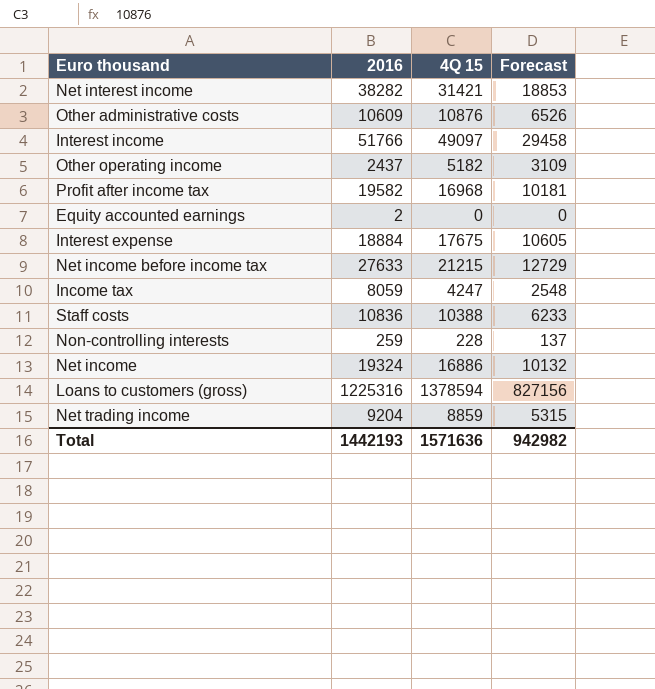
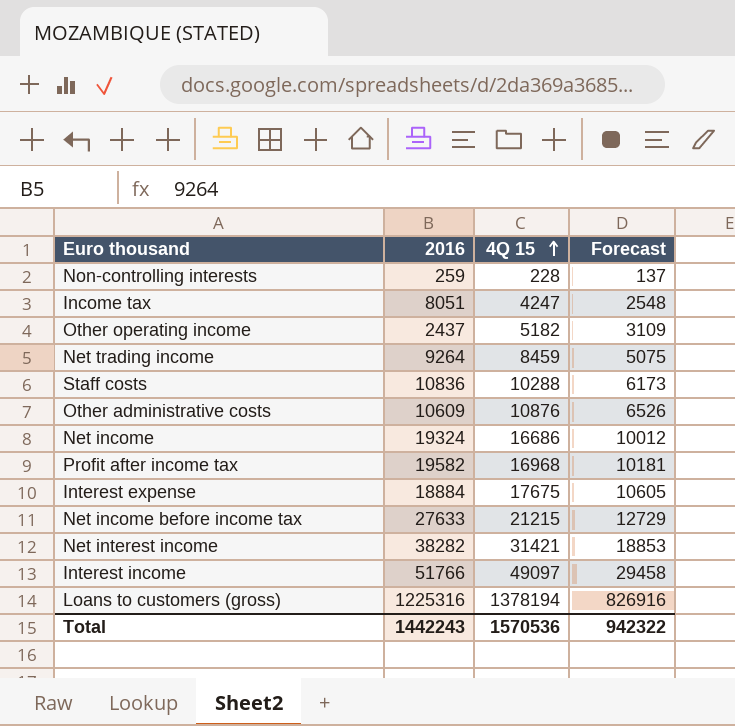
row order: none -> 4Q 15 ascending
row Equity accounted earnings: 2 | 0 | 0 -> none
Income tax | 2016: 8059 -> 8051
Net trading income | 2016: 9204 -> 9264
Net trading income | 4Q 15: 8859 -> 8459
Net trading income | Forecast: 5315 -> 5075
Staff costs | 4Q 15: 10388 -> 10288
Staff costs | Forecast: 6233 -> 6173
Net income | 4Q 15: 16886 -> 16686
Net income | Forecast: 10132 -> 10012
Loans to customers (gross) | 4Q 15: 1378594 -> 1378194
Loans to customers (gross) | Forecast: 827156 -> 826916
Total | 2016: 1442193 -> 1442243
Total | 4Q 15: 1571636 -> 1570536
Total | Forecast: 942982 -> 942322

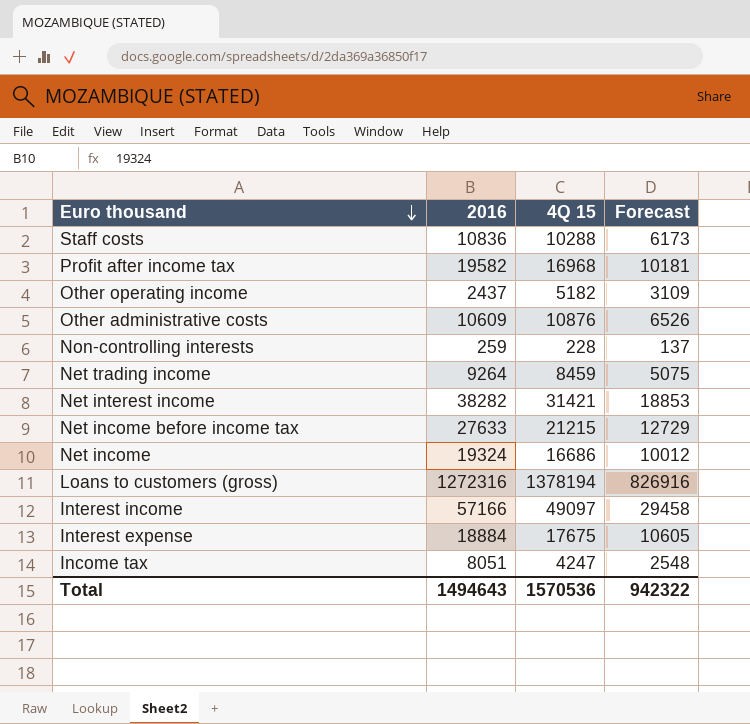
row order: 4Q 15 ascending -> Euro thousand descending
Loans to customers (gross) | 2016: 1225316 -> 1272316
Interest income | 2016: 51766 -> 57166
Total | 2016: 1442243 -> 1494643

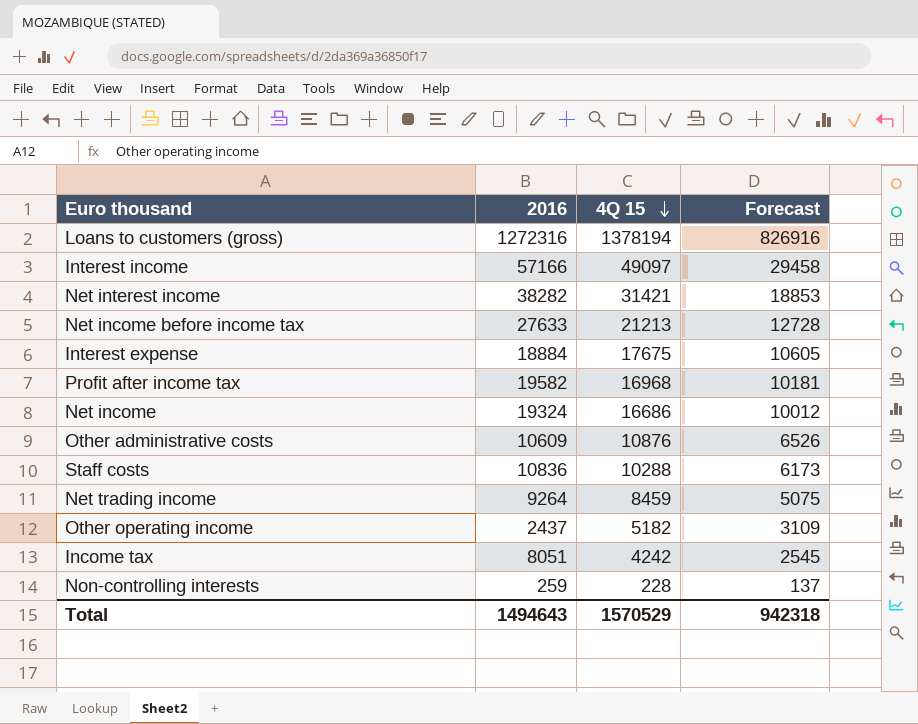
row order: Euro thousand descending -> 4Q 15 descending
Net income before income tax | 4Q 15: 21215 -> 21213
Net income before income tax | Forecast: 12729 -> 12728
Income tax | 4Q 15: 4247 -> 4242
Income tax | Forecast: 2548 -> 2545
Total | 4Q 15: 1570536 -> 1570529
Total | Forecast: 942322 -> 942318

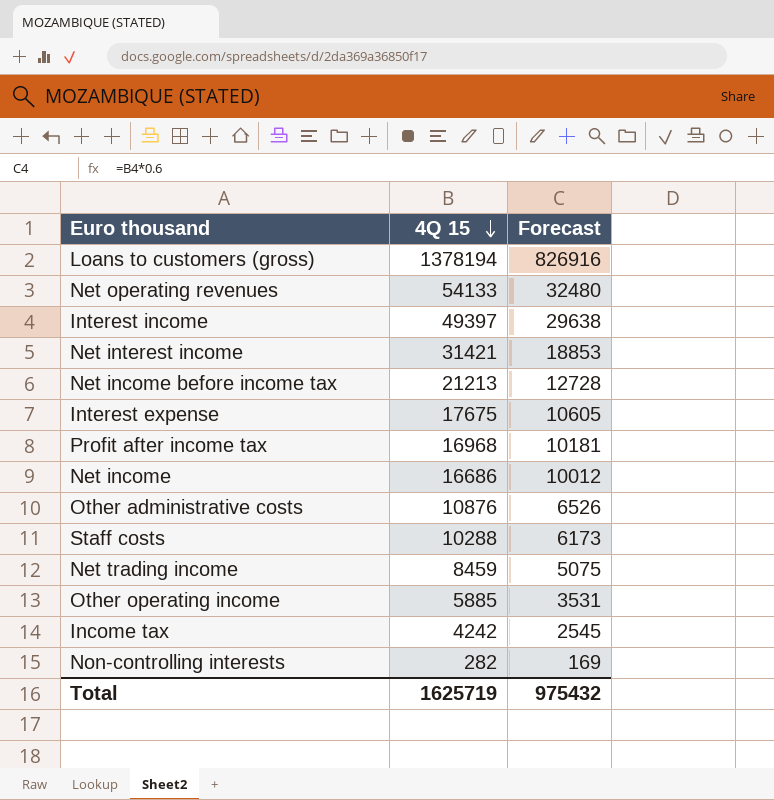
column 2016 | position: 2 -> none
row Net operating revenues: none -> 54133 | 32480
Interest income | 4Q 15: 49097 -> 49397
Interest income | Forecast: 29458 -> 29638
Other operating income | 4Q 15: 5182 -> 5885
Other operating income | Forecast: 3109 -> 3531
Non-controlling interests | 4Q 15: 228 -> 282
Non-controlling interests | Forecast: 137 -> 169
Total | 4Q 15: 1570529 -> 1625719
Total | Forecast: 942318 -> 975432

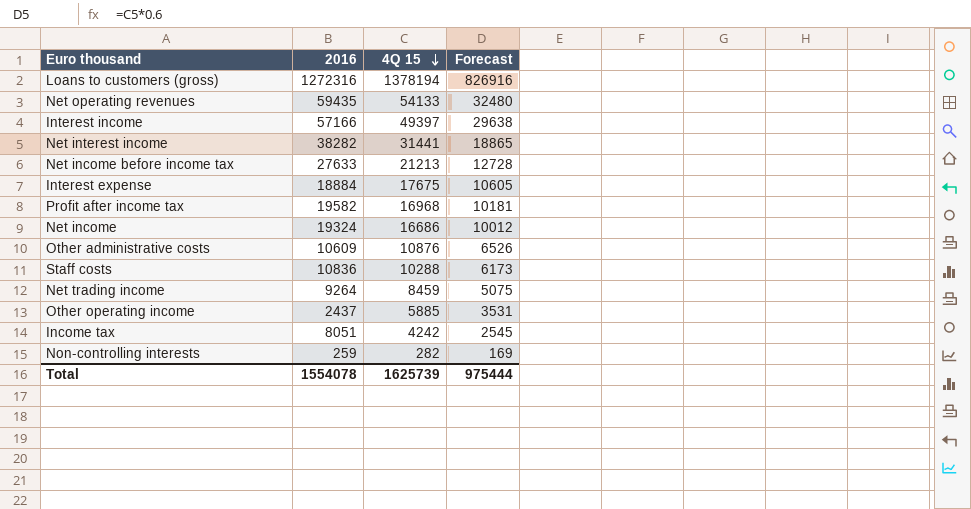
column 2016 | position: none -> 2
Net interest income | 4Q 15: 31421 -> 31441
Net interest income | Forecast: 18853 -> 18865
Total | 4Q 15: 1625719 -> 1625739
Total | Forecast: 975432 -> 975444

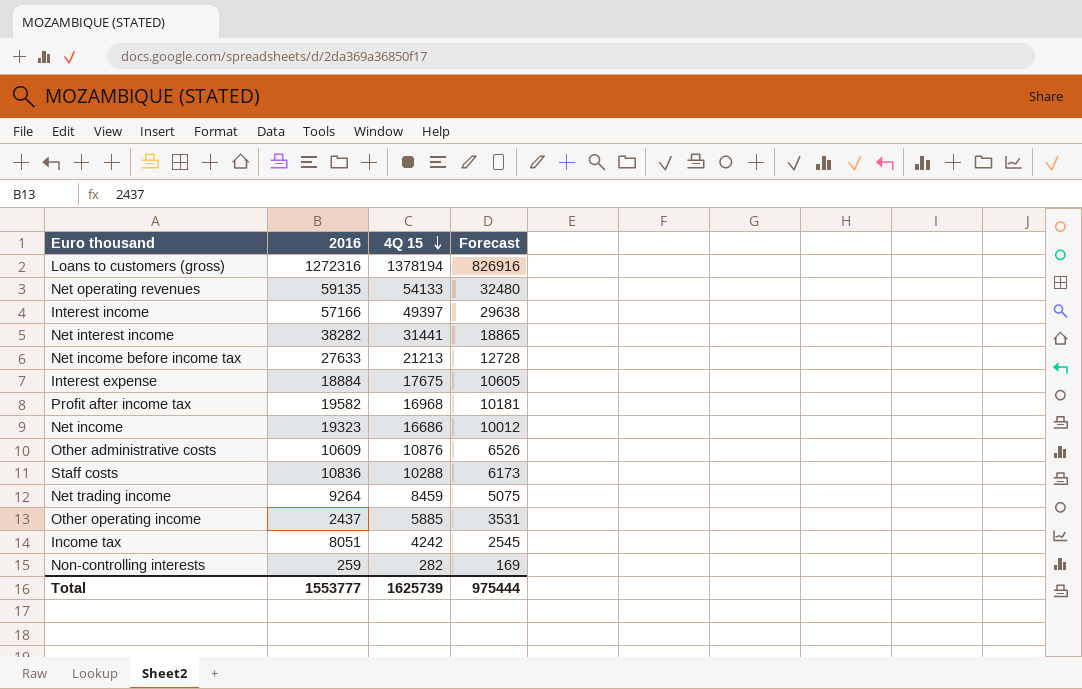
Net operating revenues | 2016: 59435 -> 59135
Net income | 2016: 19324 -> 19323
Total | 2016: 1554078 -> 1553777

